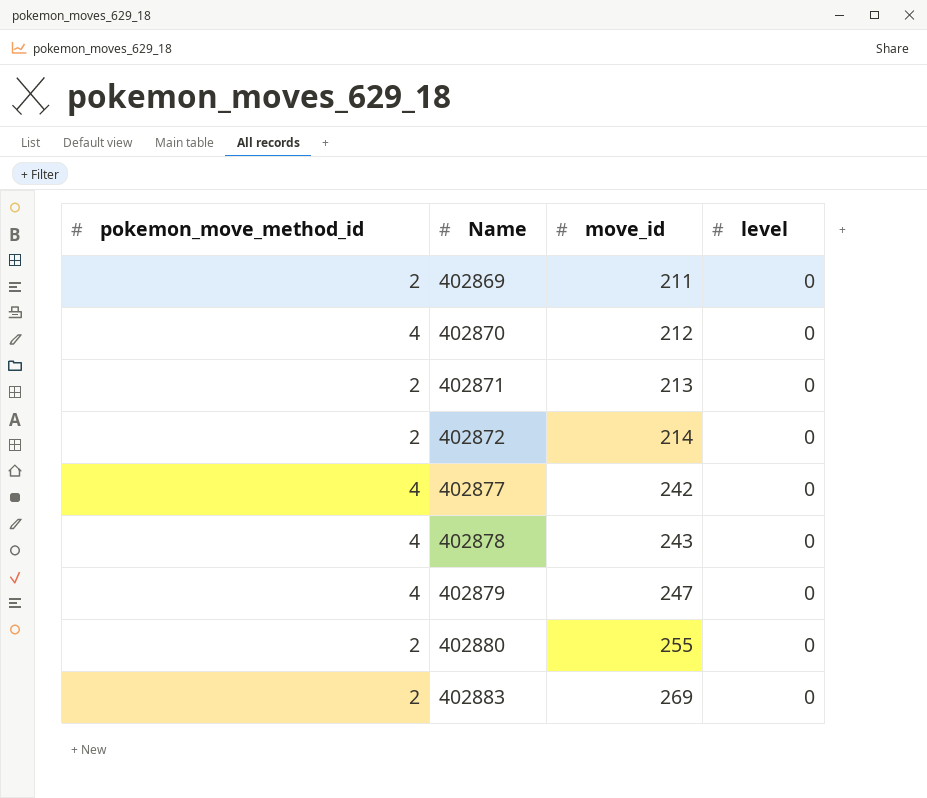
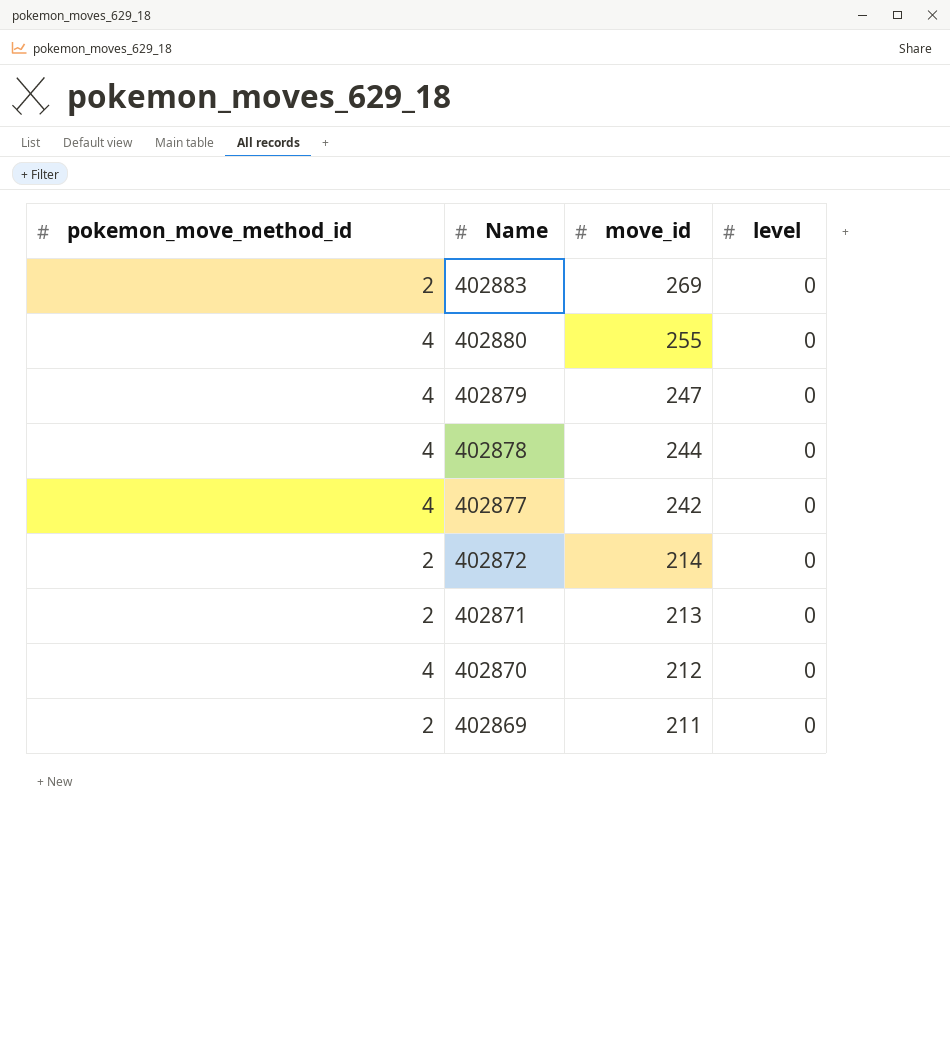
row order: Name ascending -> Name descending
402880 | pokemon_move_method_id: 2 -> 4
402878 | move_id: 243 -> 244

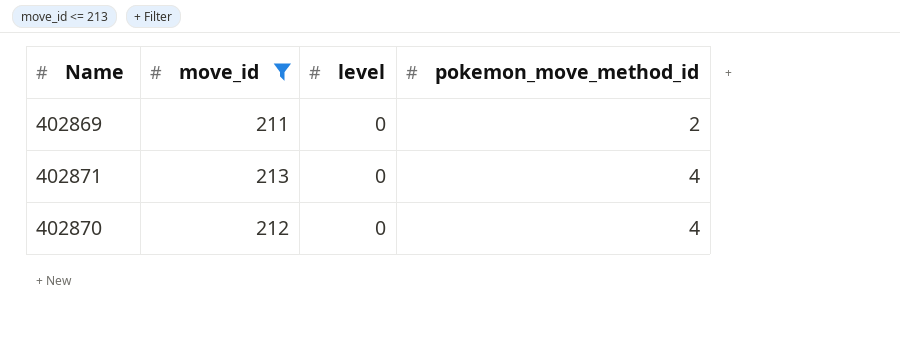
filter: none -> move_id <= 213
row order: Name descending -> pokemon_move_method_id ascending
column pokemon_move_method_id | position: 1 -> 4
402871 | pokemon_move_method_id: 2 -> 4

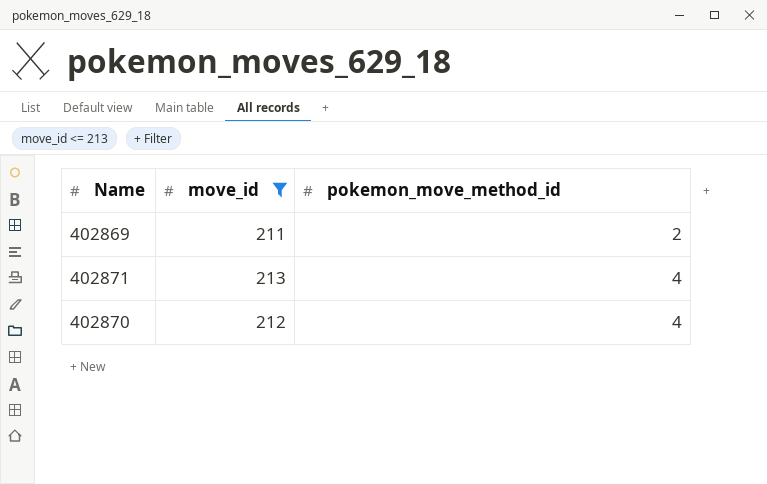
column level | position: 3 -> none

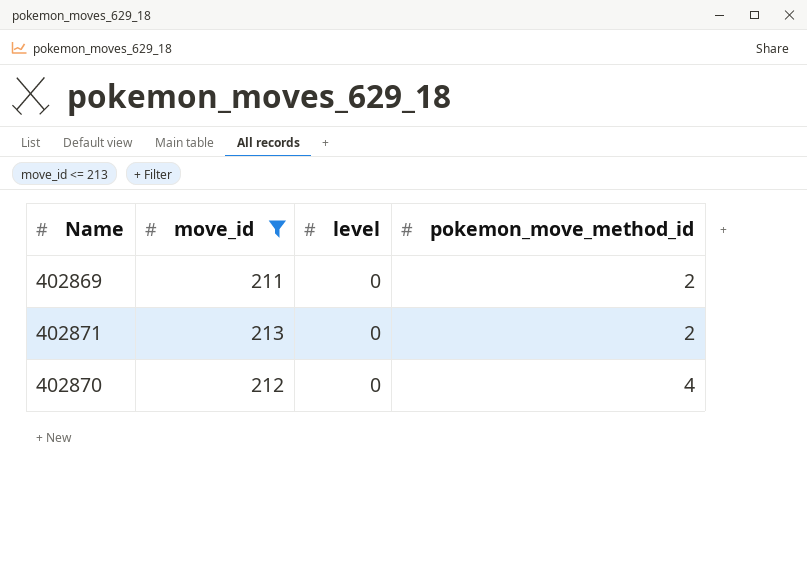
column level | position: none -> 3
402871 | pokemon_move_method_id: 4 -> 2

